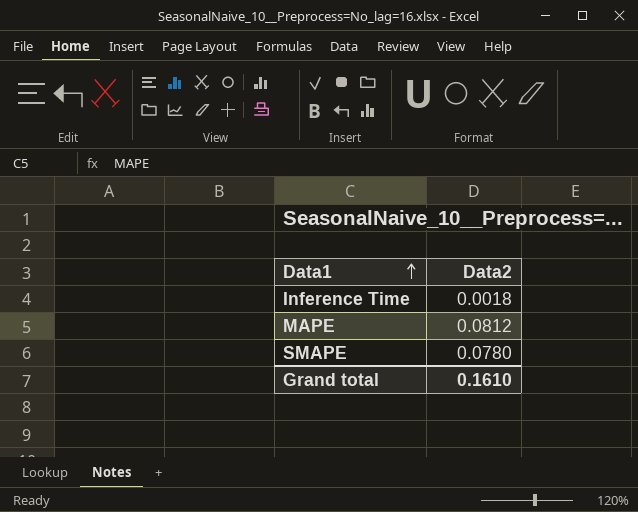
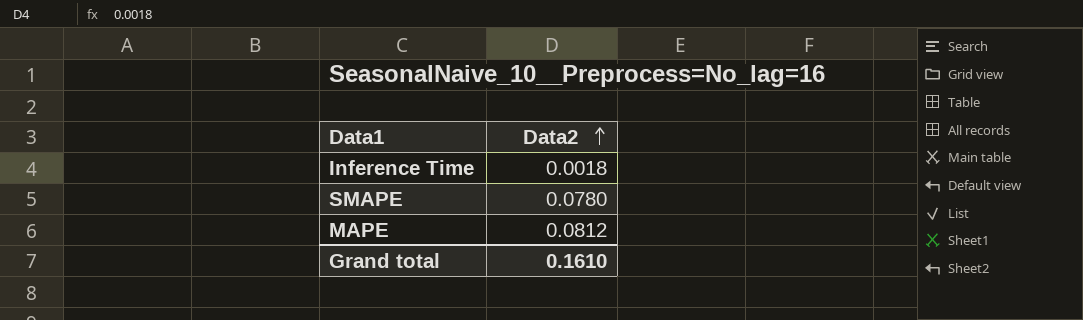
row order: Data1 ascending -> Data2 ascending

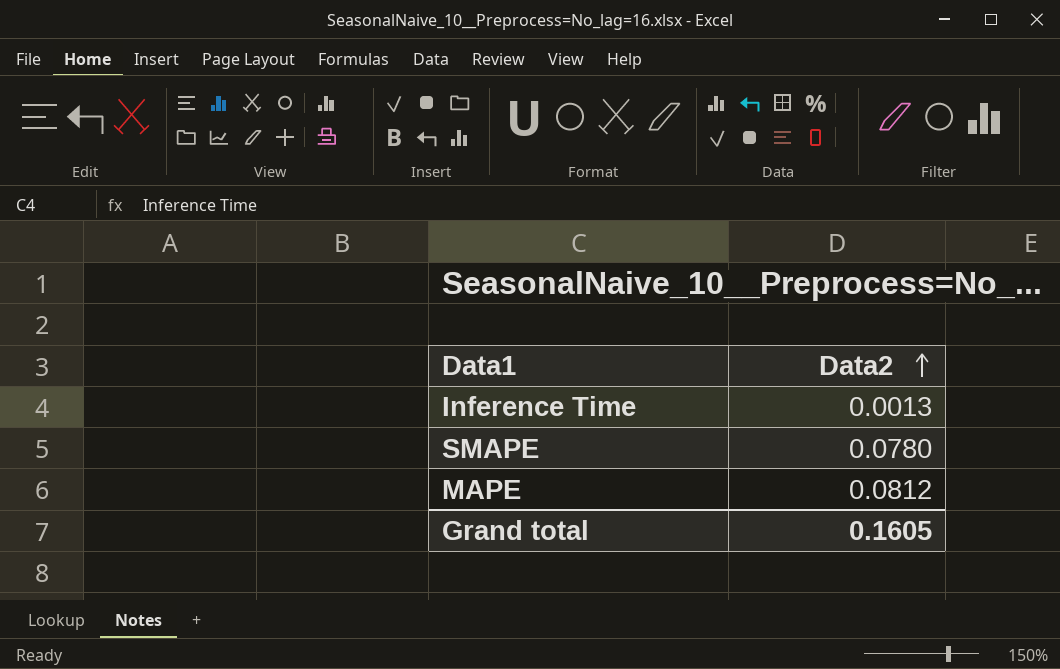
Inference Time | Data2: 0.0018 -> 0.0013
Grand total | Data2: 0.1610 -> 0.1605

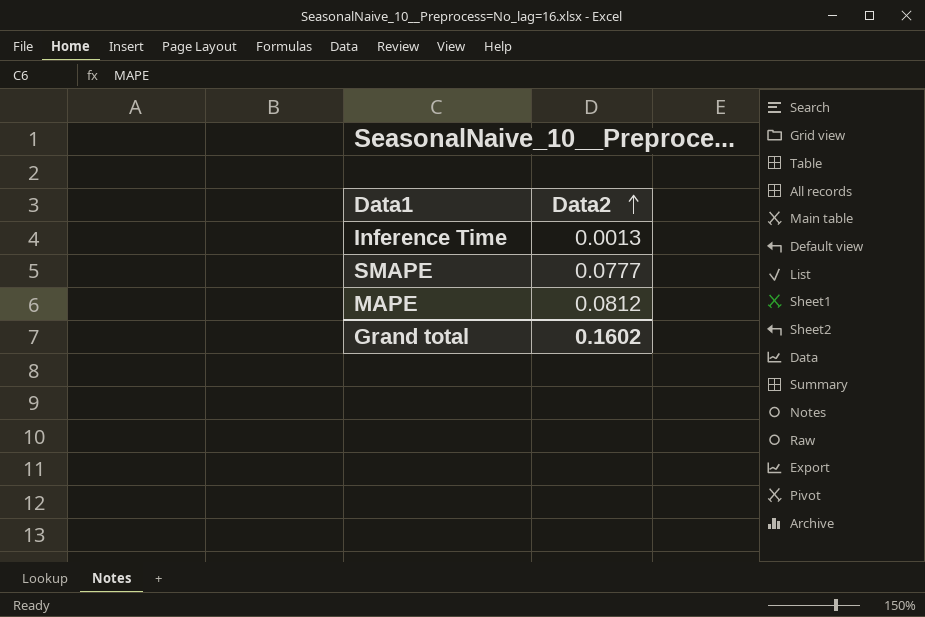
SMAPE | Data2: 0.0780 -> 0.0777
Grand total | Data2: 0.1605 -> 0.1602

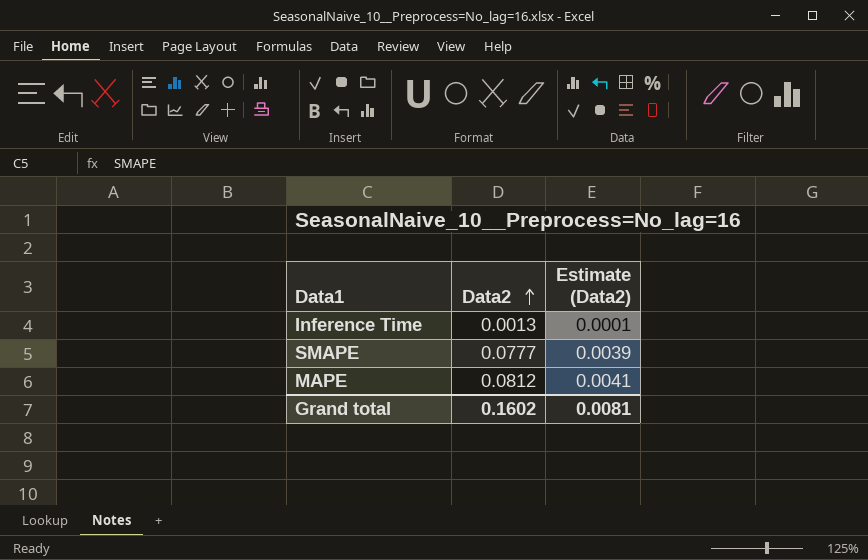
column Estimate (Data2) | formula: none -> [Data2] * 0.05

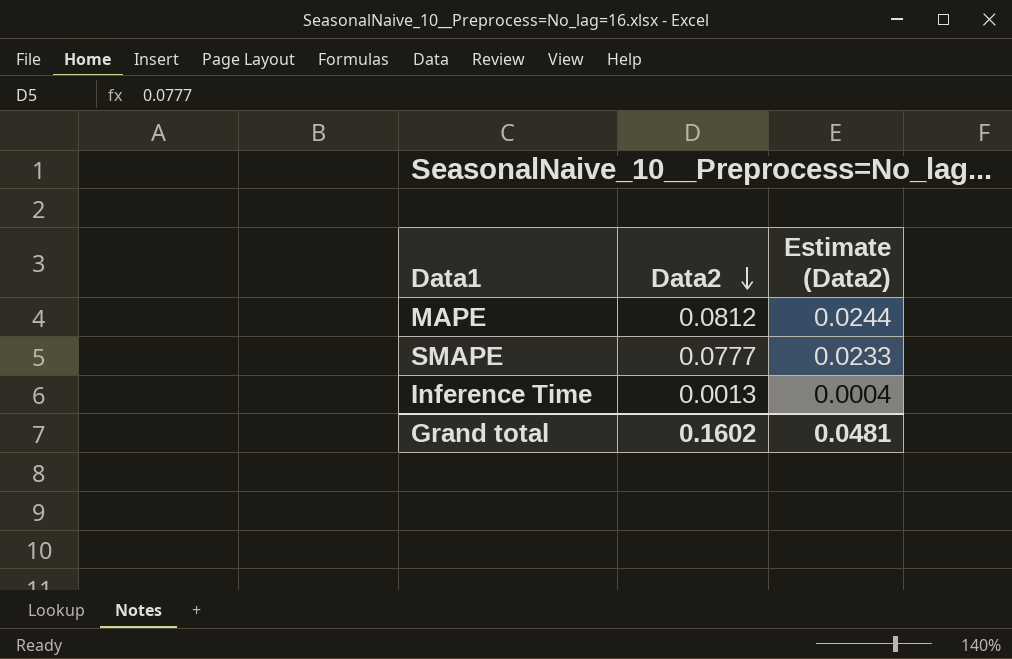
row order: Data2 ascending -> Data2 descending
column Estimate (Data2) | formula: [Data2] * 0.05 -> [Data2] * 0.3
Grand total | Estimate (Data2): 0.0081 -> 0.0481

